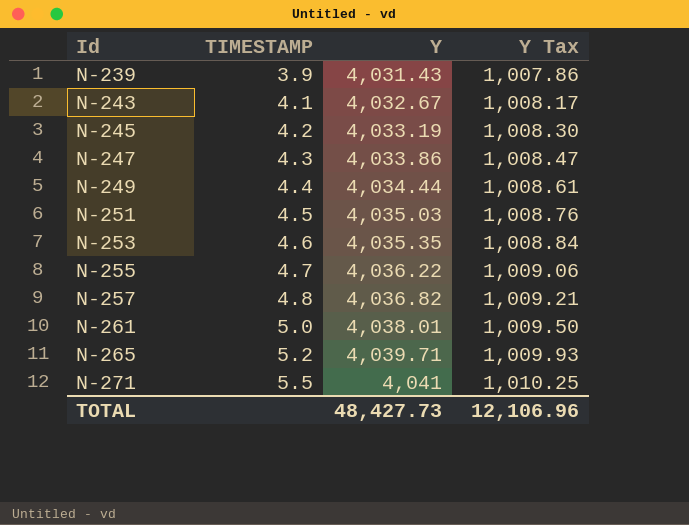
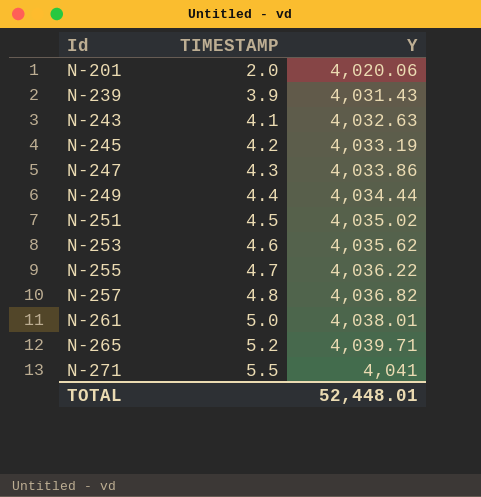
column Y Tax | formula: [Y] * 0.25 -> none
row N-201: none -> 2.0 | 4,020.06
N-243 | Y: 4,032.67 -> 4,032.63
N-251 | Y: 4,035.03 -> 4,035.02
N-253 | Y: 4,035.35 -> 4,035.62
TOTAL | Y: 48,427.73 -> 52,448.01

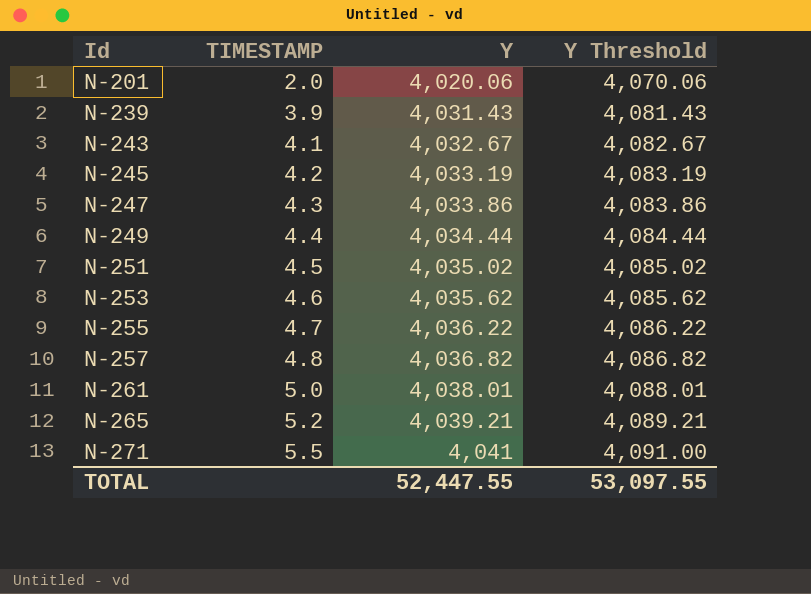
column Y Threshold | formula: none -> [Y] + 50
N-243 | Y: 4,032.63 -> 4,032.67
N-265 | Y: 4,039.71 -> 4,039.21
TOTAL | Y: 52,448.01 -> 52,447.55

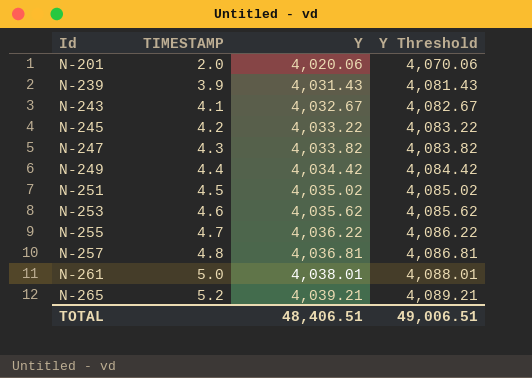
row N-271: 5.5 | 4,041 | 4,091.00 -> none
N-245 | Y: 4,033.19 -> 4,033.22
N-245 | Y Threshold: 4,083.19 -> 4,083.22
N-247 | Y: 4,033.86 -> 4,033.82
N-247 | Y Threshold: 4,083.86 -> 4,083.82
N-249 | Y: 4,034.44 -> 4,034.42
N-249 | Y Threshold: 4,084.44 -> 4,084.42
N-257 | Y: 4,036.82 -> 4,036.81
N-257 | Y Threshold: 4,086.82 -> 4,086.81
TOTAL | Y: 52,447.55 -> 48,406.51
TOTAL | Y Threshold: 53,097.55 -> 49,006.51

